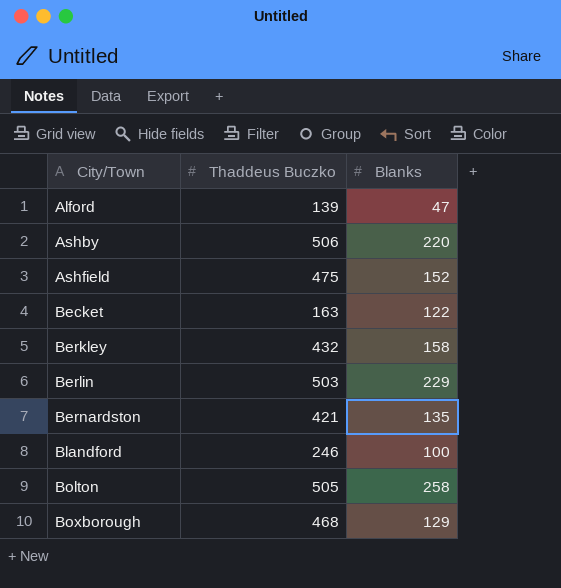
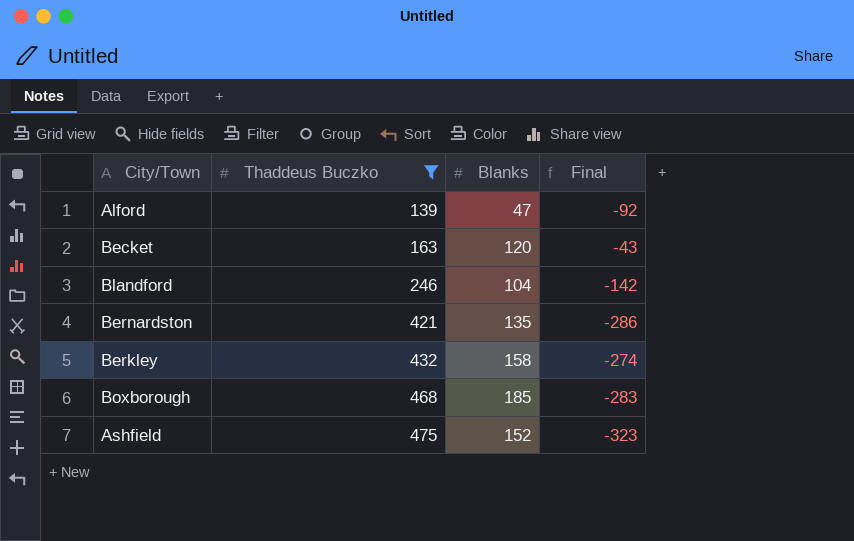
filter: none -> Thaddeus Buczko <= 475
row order: City/Town ascending -> Thaddeus Buczko ascending
column Final | formula: none -> [Blanks] - [Thaddeus Buczko]
Becket | Blanks: 122 -> 120
Blandford | Blanks: 100 -> 104
Boxborough | Blanks: 129 -> 185

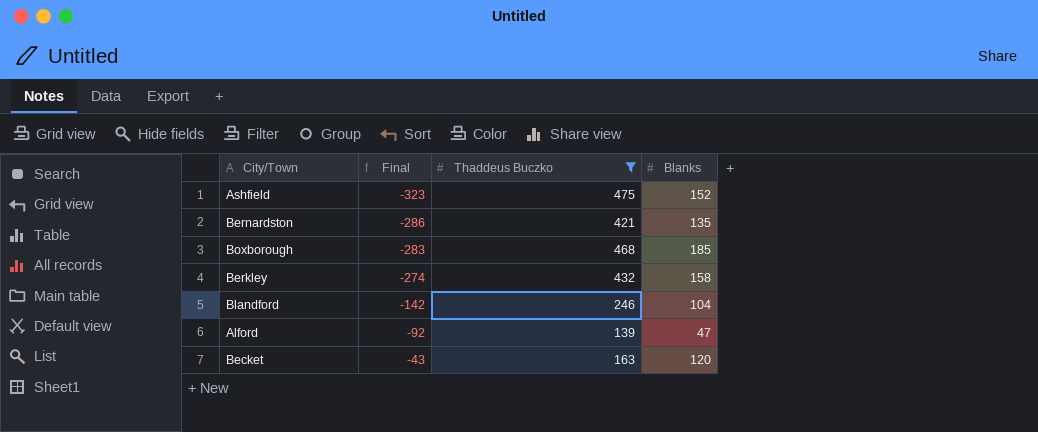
row order: Thaddeus Buczko ascending -> Final ascending
column Final | position: 4 -> 2

